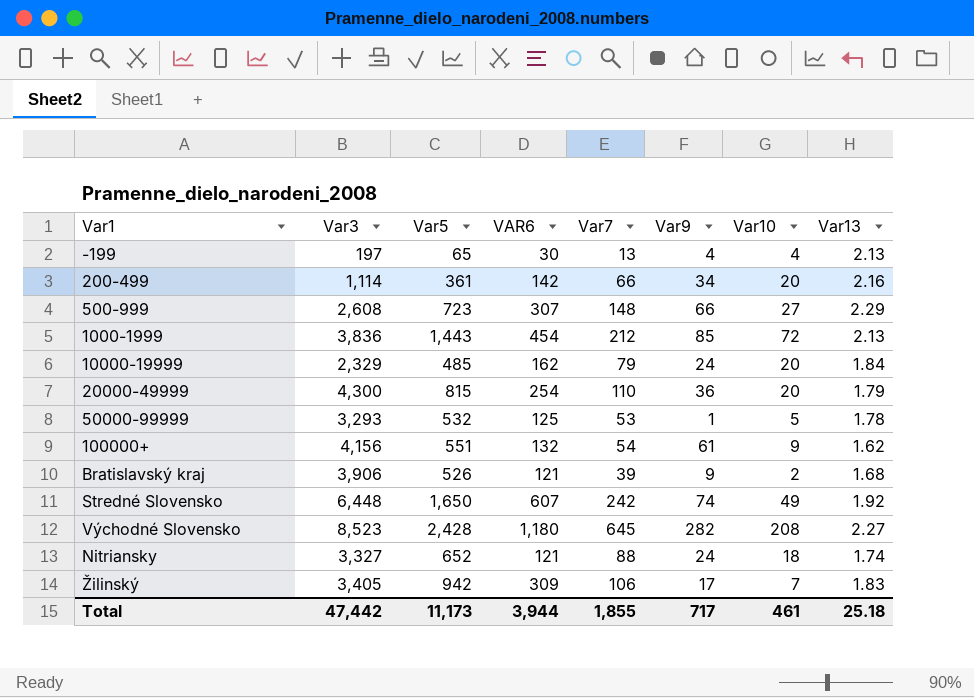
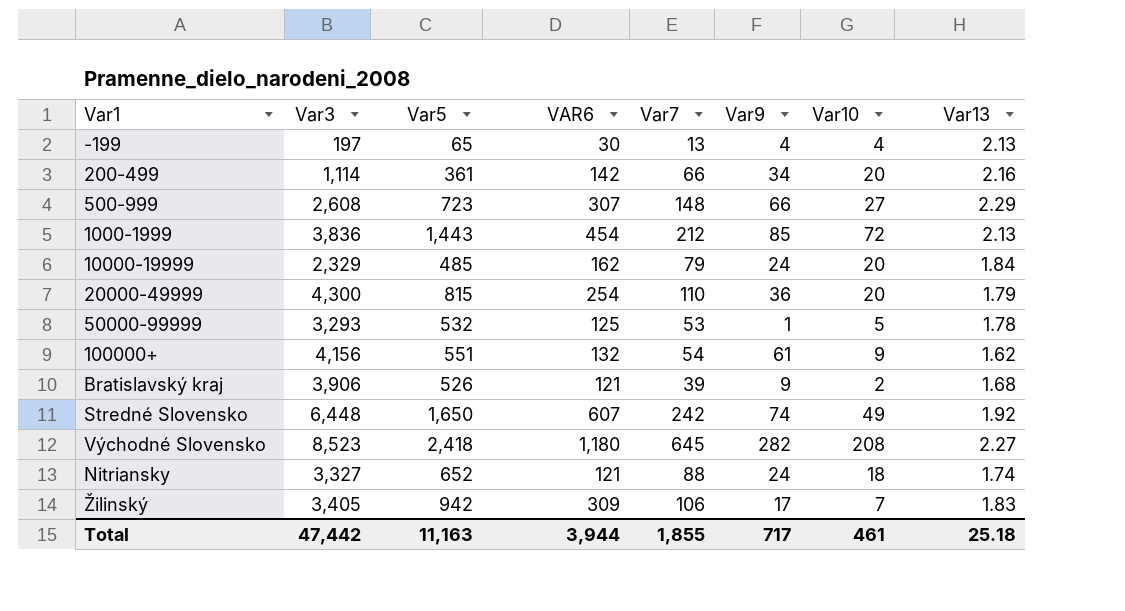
Východné Slovensko | Var5: 2,428 -> 2,418
Total | Var5: 11,173 -> 11,163

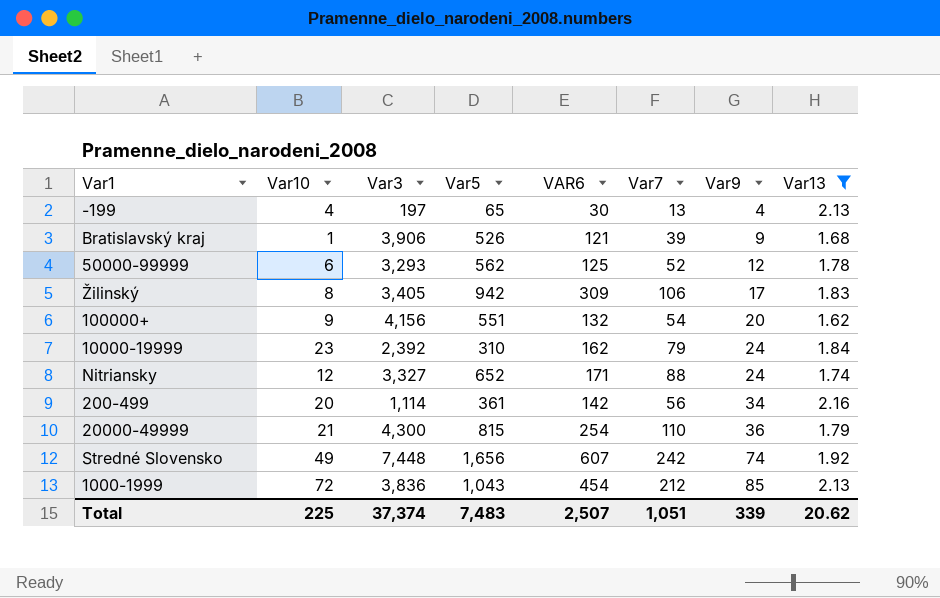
filter: none -> Var13 <= 2.16
row order: none -> Var9 ascending
column Var10 | position: 7 -> 2
Bratislavský kraj | Var10: 2 -> 1
50000-99999 | Var10: 5 -> 6
50000-99999 | Var5: 532 -> 562
50000-99999 | Var7: 53 -> 52
50000-99999 | Var9: 1 -> 12
Žilinský | Var10: 7 -> 8
100000+ | Var9: 61 -> 20
10000-19999 | Var10: 20 -> 23
10000-19999 | Var3: 2,329 -> 2,392
10000-19999 | Var5: 485 -> 310
Nitriansky | Var10: 18 -> 12
Nitriansky | VAR6: 121 -> 171
200-499 | Var7: 66 -> 56
20000-49999 | Var10: 20 -> 21
Stredné Slovensko | Var3: 6,448 -> 7,448
Stredné Slovensko | Var5: 1,650 -> 1,656
1000-1999 | Var5: 1,443 -> 1,043
Total | Var10: 461 -> 225
Total | Var3: 47,442 -> 37,374
Total | Var5: 11,163 -> 7,483
Total | VAR6: 3,944 -> 2,507
Total | Var7: 1,855 -> 1,051
Total | Var9: 717 -> 339
Total | Var13: 25.18 -> 20.62

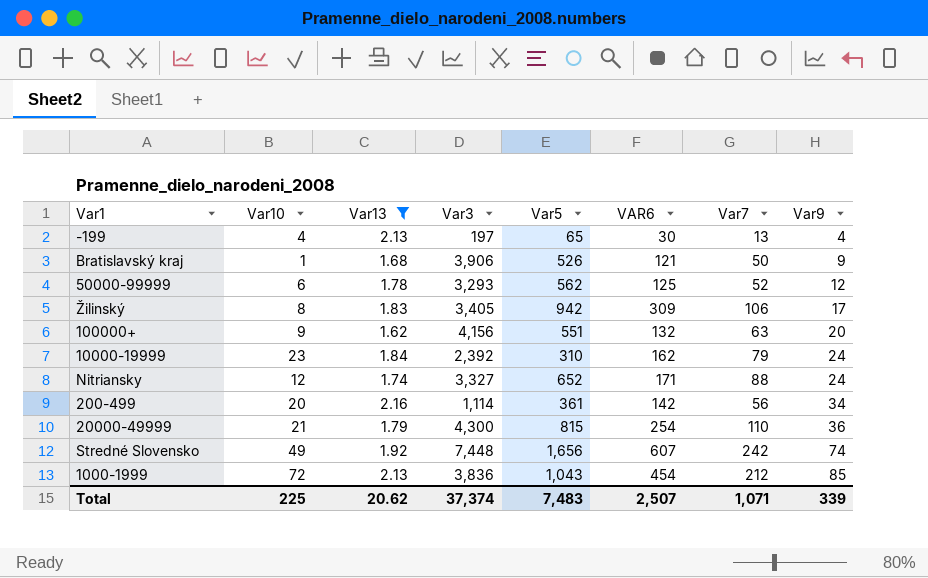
column Var13 | position: 8 -> 3
Bratislavský kraj | Var7: 39 -> 50
100000+ | Var7: 54 -> 63
Total | Var7: 1,051 -> 1,071

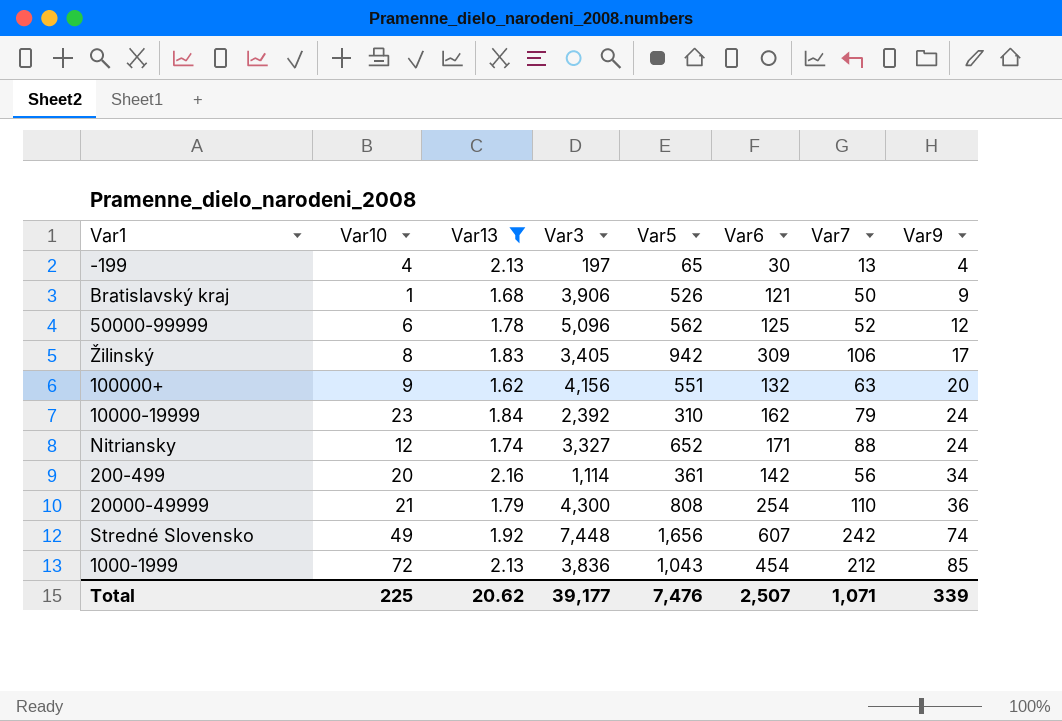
column name: VAR6 -> Var6
50000-99999 | Var3: 3,293 -> 5,096
20000-49999 | Var5: 815 -> 808
Total | Var3: 37,374 -> 39,177
Total | Var5: 7,483 -> 7,476

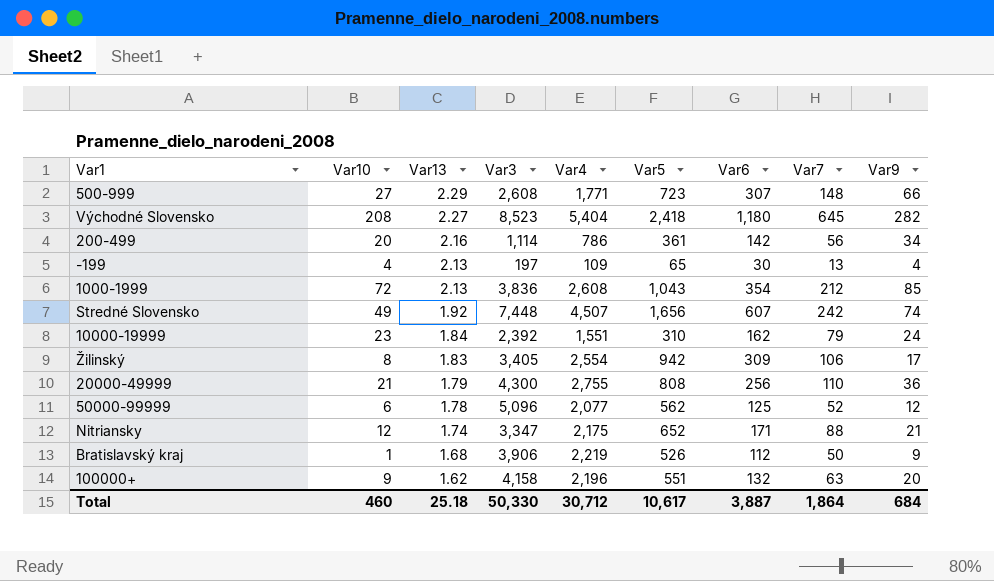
filter: Var13 <= 2.16 -> none
row order: Var9 ascending -> Var13 descending
column Var4 | position: none -> 5
1000-1999 | Var6: 454 -> 354
20000-49999 | Var6: 254 -> 256
Nitriansky | Var3: 3,327 -> 3,347
Nitriansky | Var9: 24 -> 21
Bratislavský kraj | Var6: 121 -> 112
100000+ | Var3: 4,156 -> 4,158
Total | Var10: 225 -> 460
Total | Var13: 20.62 -> 25.18
Total | Var3: 39,177 -> 50,330
Total | Var5: 7,476 -> 10,617
Total | Var6: 2,507 -> 3,887
Total | Var7: 1,071 -> 1,864
Total | Var9: 339 -> 684

